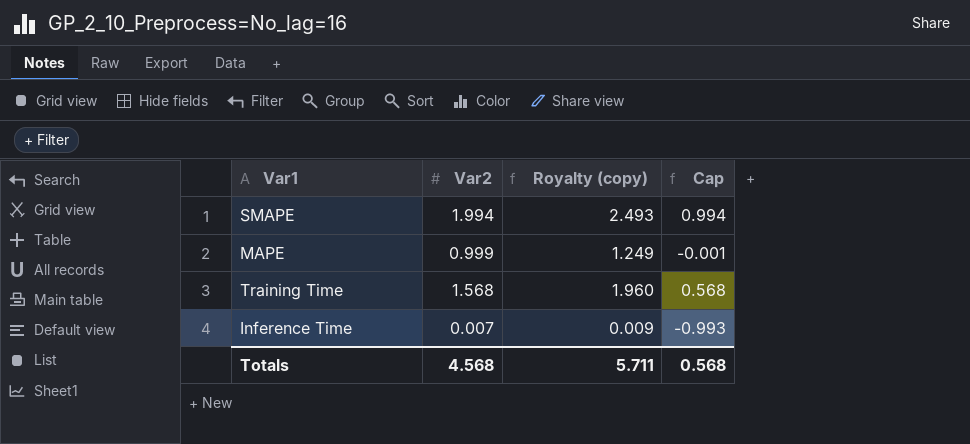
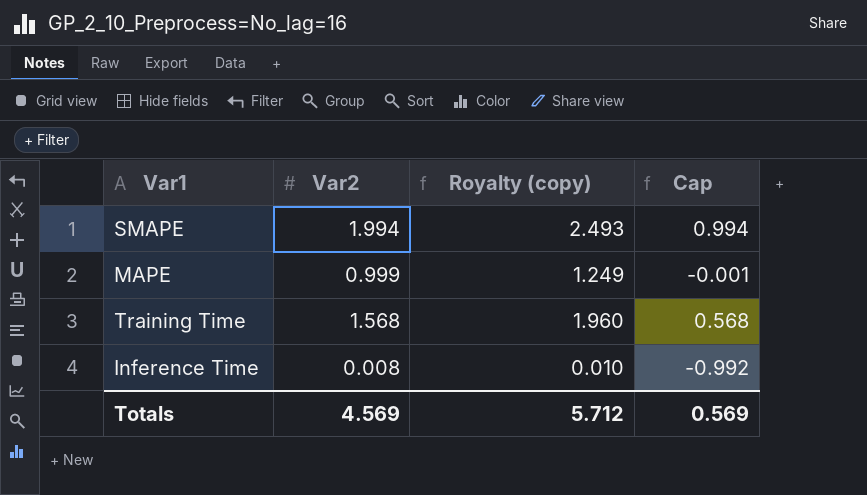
Inference Time | Var2: 0.007 -> 0.008
Inference Time | Royalty (copy): 0.009 -> 0.010
Inference Time | Cap: -0.993 -> -0.992
Totals | Var2: 4.568 -> 4.569
Totals | Royalty (copy): 5.711 -> 5.712
Totals | Cap: 0.568 -> 0.569

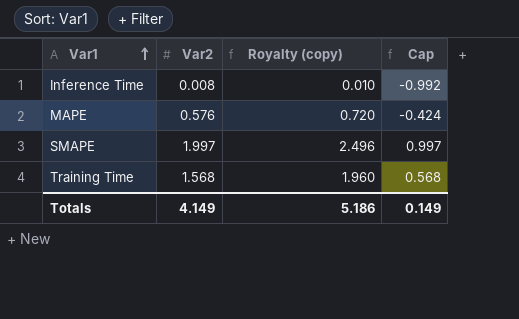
row order: none -> Var1 ascending
MAPE | Var2: 0.999 -> 0.576
MAPE | Royalty (copy): 1.249 -> 0.720
MAPE | Cap: -0.001 -> -0.424
SMAPE | Var2: 1.994 -> 1.997
SMAPE | Royalty (copy): 2.493 -> 2.496
SMAPE | Cap: 0.994 -> 0.997
Totals | Var2: 4.569 -> 4.149
Totals | Royalty (copy): 5.712 -> 5.186
Totals | Cap: 0.569 -> 0.149

